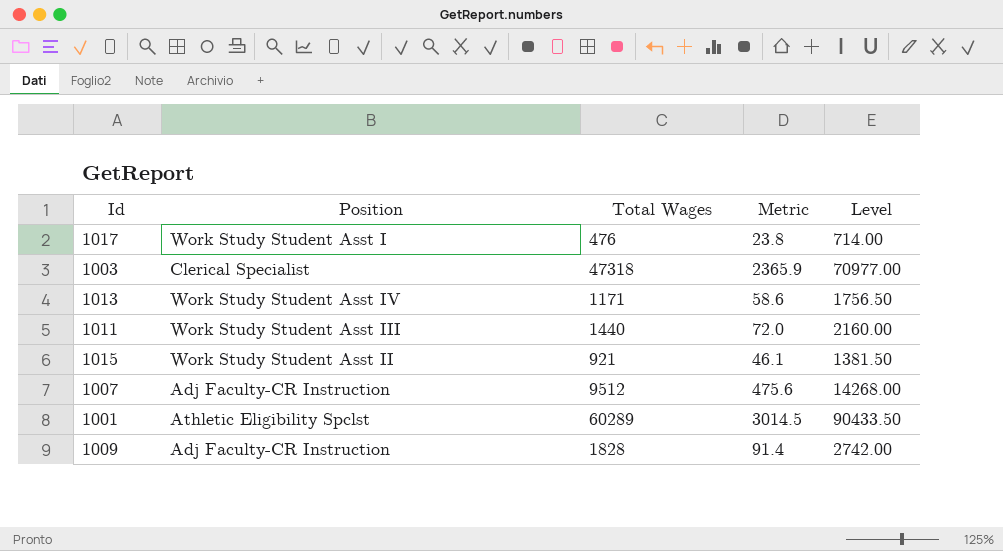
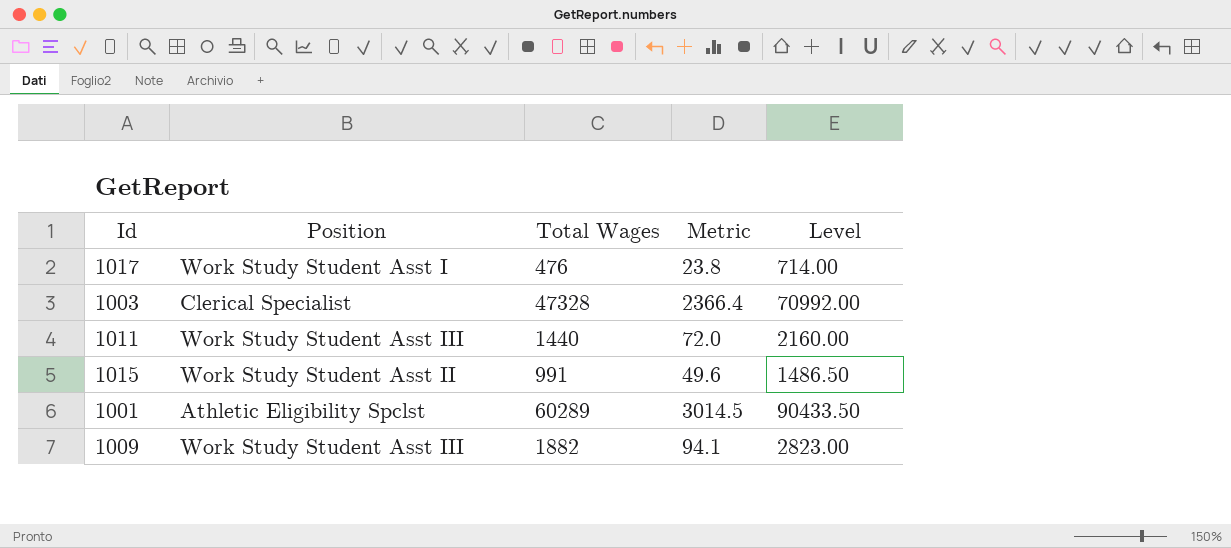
row 1013: Work Study Student Asst IV | 1171 | 58.6 | 1756.50 -> none
row 1007: Adj Faculty-CR Instruction | 9512 | 475.6 | 14268.00 -> none
1003 | Total Wages: 47318 -> 47328
1003 | Metric: 2365.9 -> 2366.4
1003 | Level: 70977.00 -> 70992.00
1015 | Total Wages: 921 -> 991
1015 | Metric: 46.1 -> 49.6
1015 | Level: 1381.50 -> 1486.50
1009 | Position: Adj Faculty-CR Instruction -> Work Study Student Asst III
1009 | Total Wages: 1828 -> 1882
1009 | Metric: 91.4 -> 94.1
1009 | Level: 2742.00 -> 2823.00

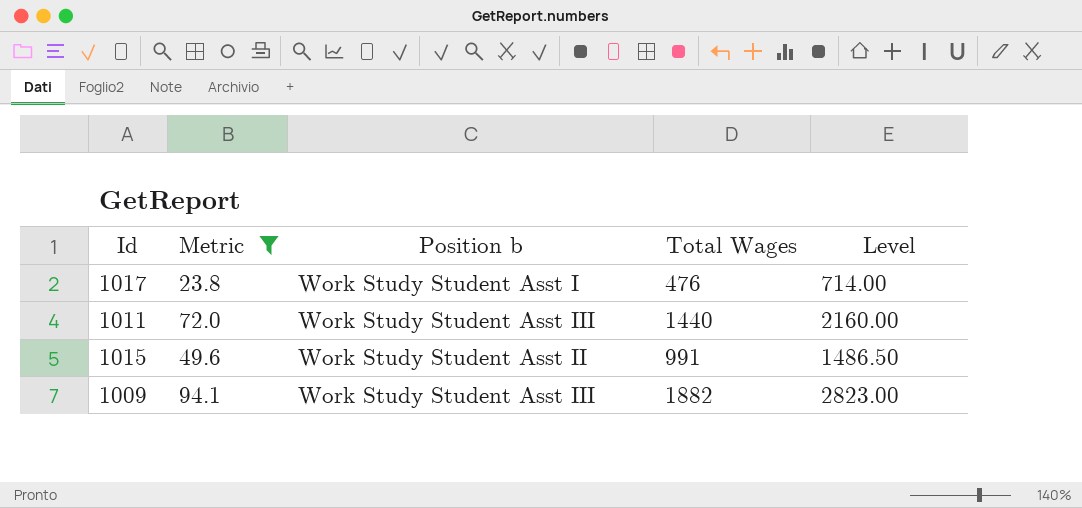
filter: none -> Metric <= 94.1
column Metric | position: 4 -> 2
column name: Position -> Position b

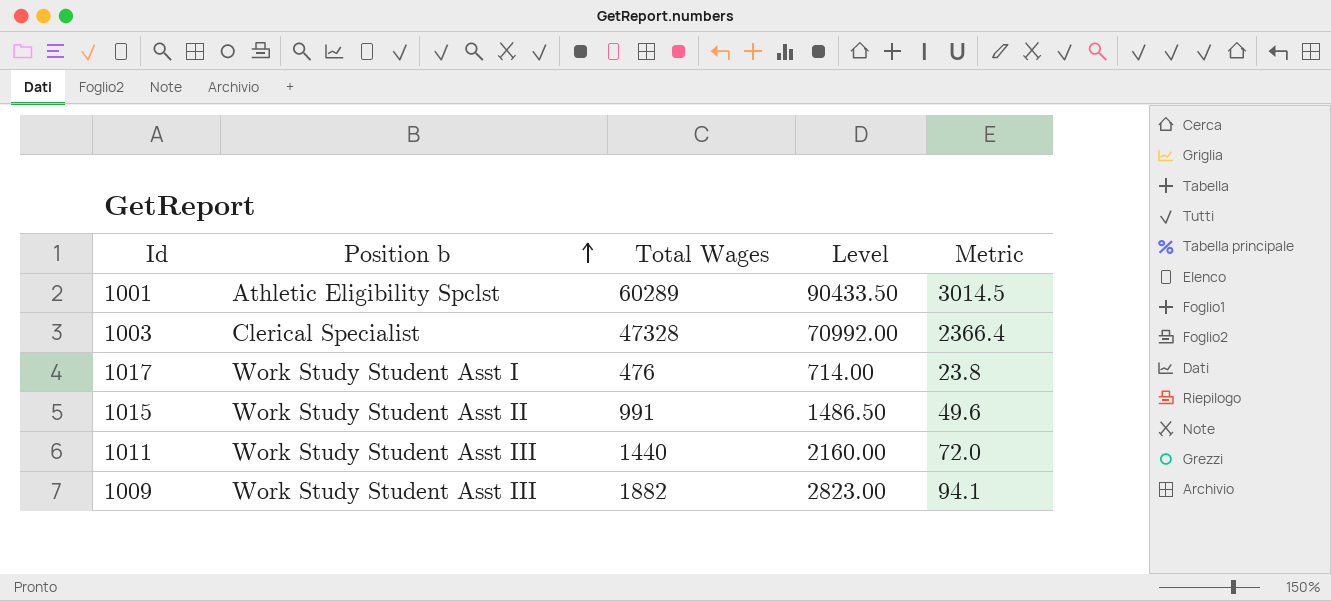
filter: Metric <= 94.1 -> none
row order: none -> Position b ascending
column Metric | position: 2 -> 5

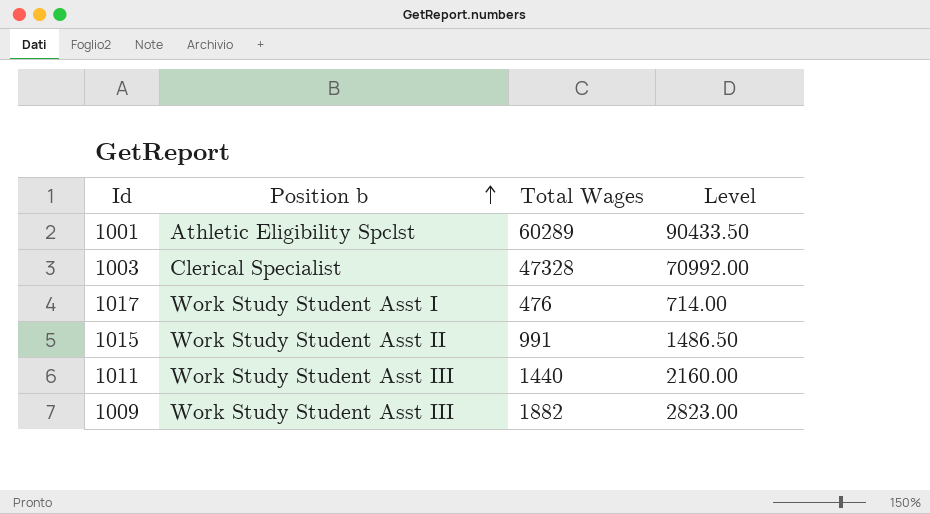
column Metric | formula: [Total Wages] * 0.05 -> none

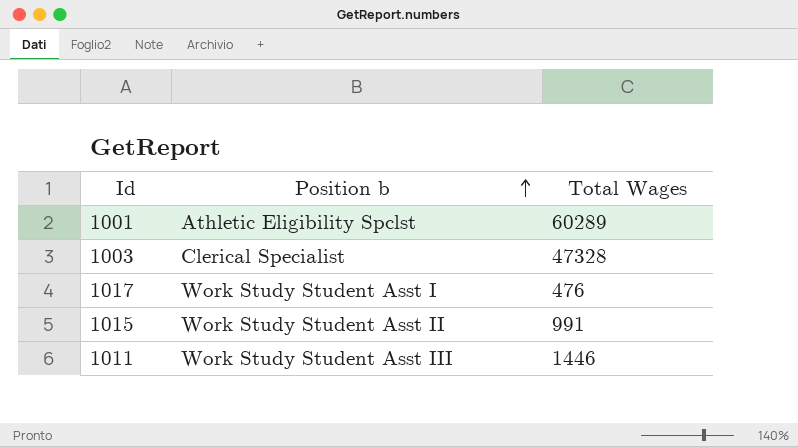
column Level | formula: [Total Wages] * 1.5 -> none
row 1009: Work Study Student Asst III | 1882 | 2823.00 -> none
1011 | Total Wages: 1440 -> 1446

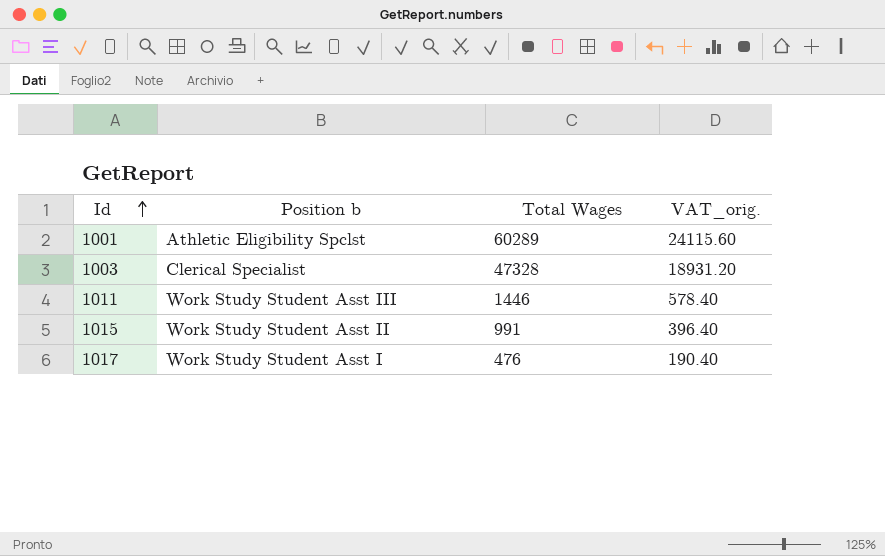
row order: Position b ascending -> Id ascending
column VAT_orig. | formula: none -> [Total Wages] * 0.4

